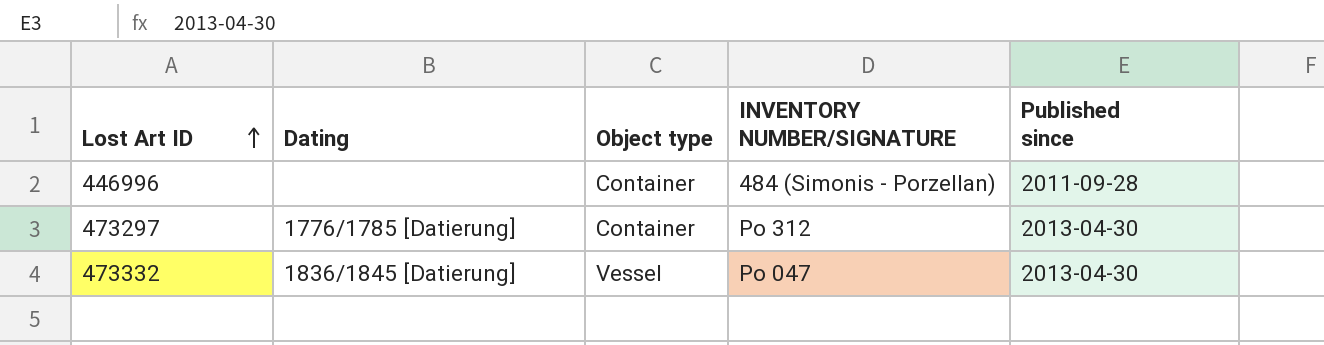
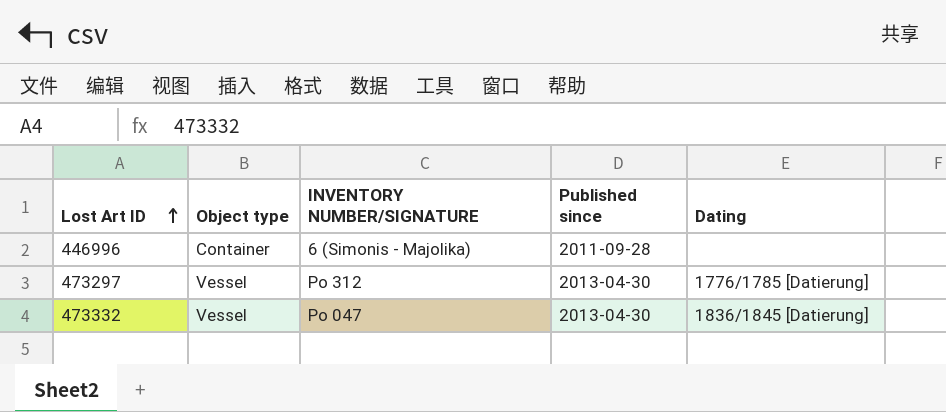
column Dating | position: 2 -> 5
446996 | INVENTORY NUMBER/SIGNATURE: 484 (Simonis - Porzellan) -> 6 (Simonis - Majolika)
473297 | Object type: Container -> Vessel

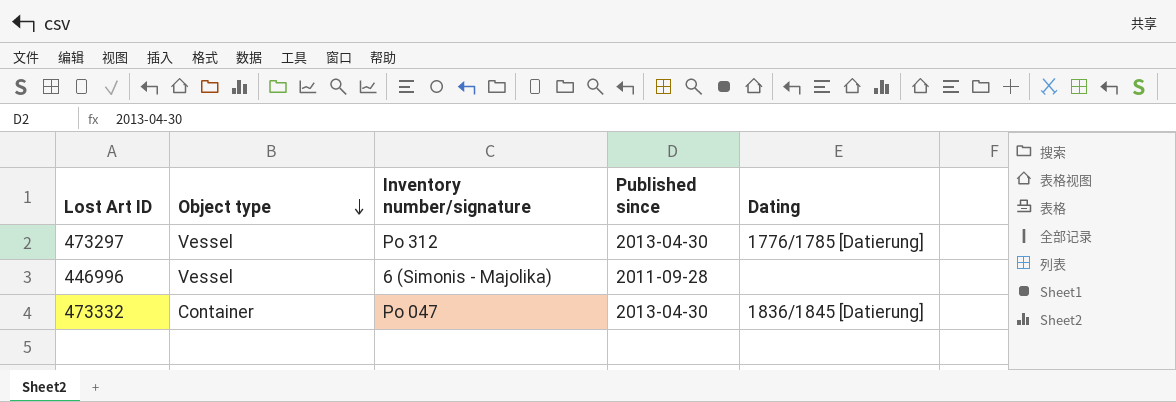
row order: Lost Art ID ascending -> Object type descending
column name: INVENTORY NUMBER/SIGNATURE -> Inventory number/signature
446996 | Object type: Container -> Vessel
473332 | Object type: Vessel -> Container

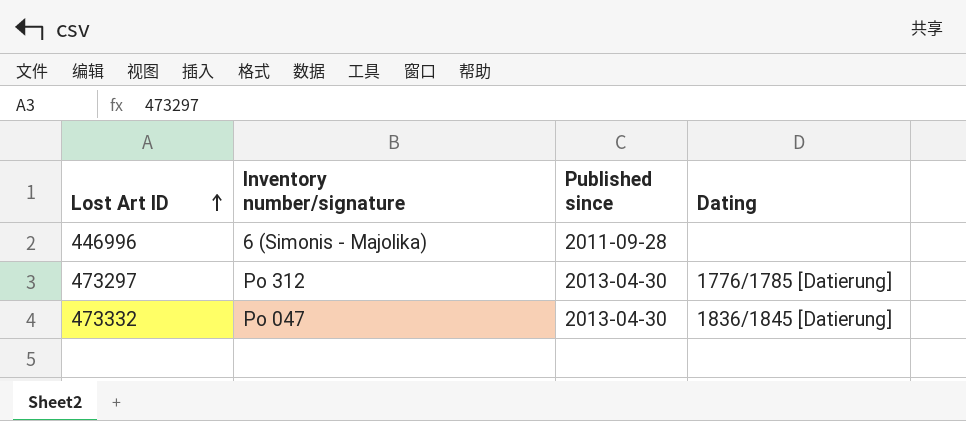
row order: Object type descending -> Lost Art ID ascending
column Object type | position: 2 -> none

